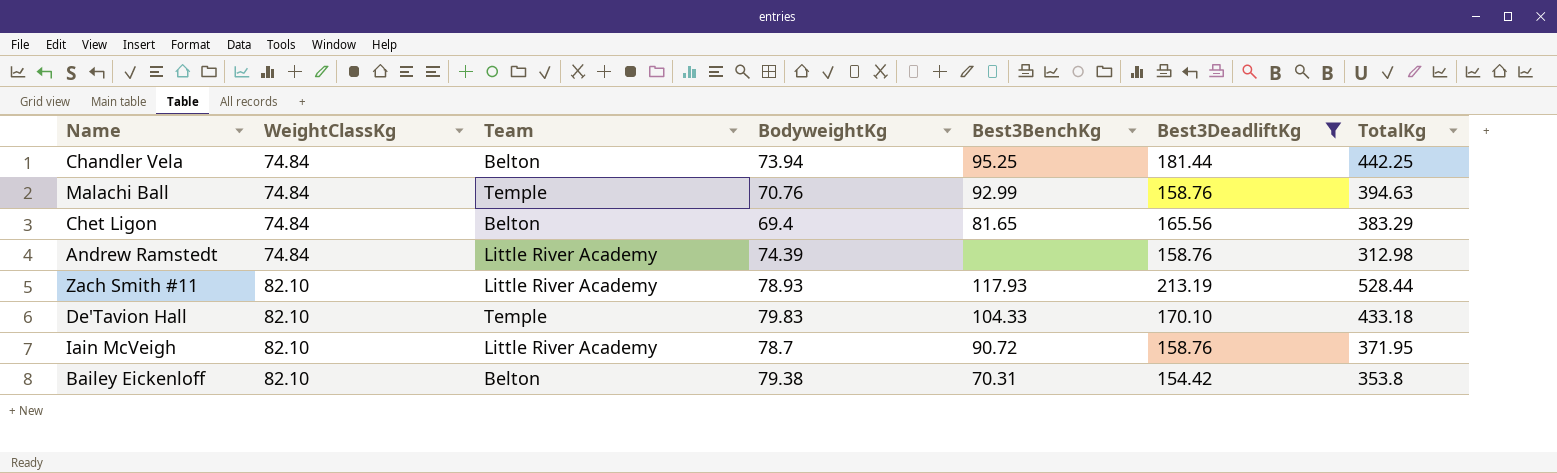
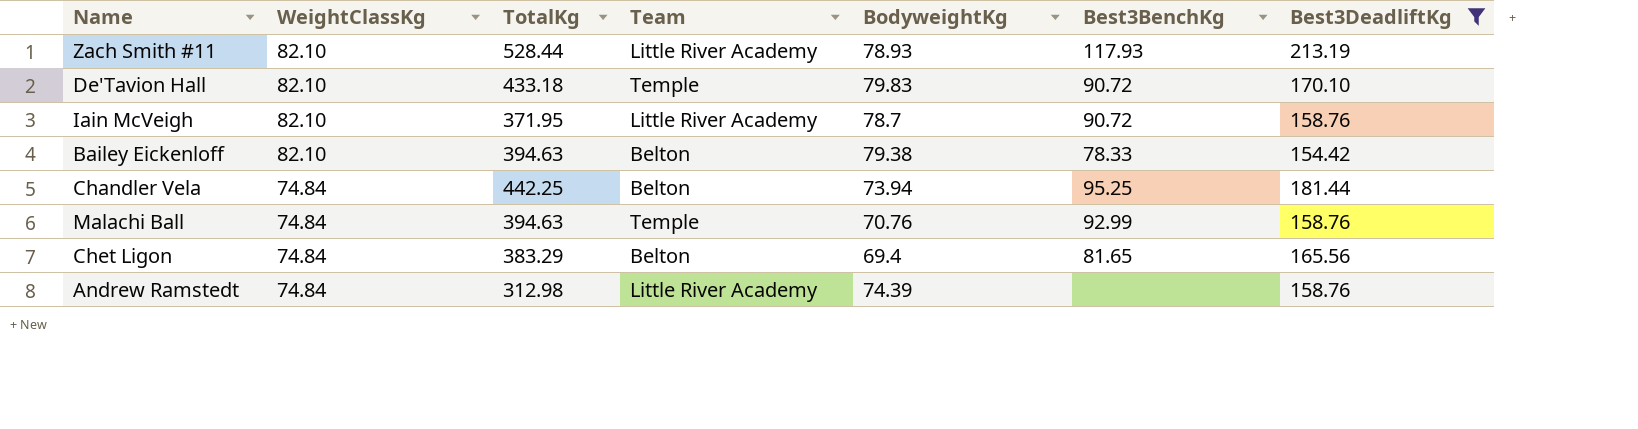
row order: WeightClassKg ascending -> WeightClassKg descending
column TotalKg | position: 7 -> 3
De'Tavion Hall | Best3BenchKg: 104.33 -> 90.72
Bailey Eickenloff | TotalKg: 353.8 -> 394.63
Bailey Eickenloff | Best3BenchKg: 70.31 -> 78.33

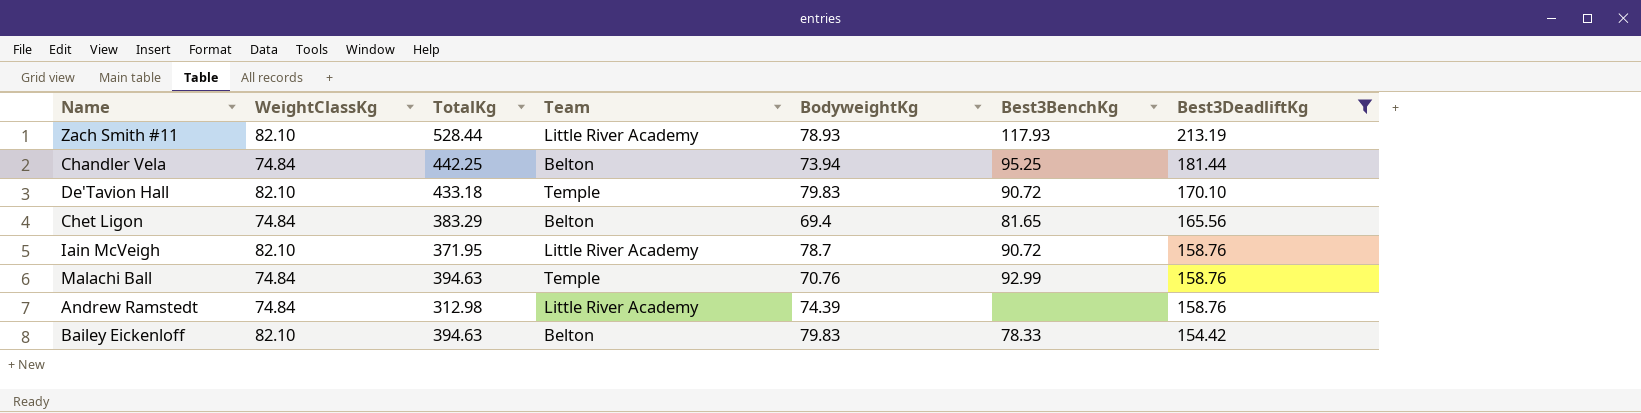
row order: WeightClassKg descending -> Best3DeadliftKg descending
Bailey Eickenloff | BodyweightKg: 79.38 -> 79.83

